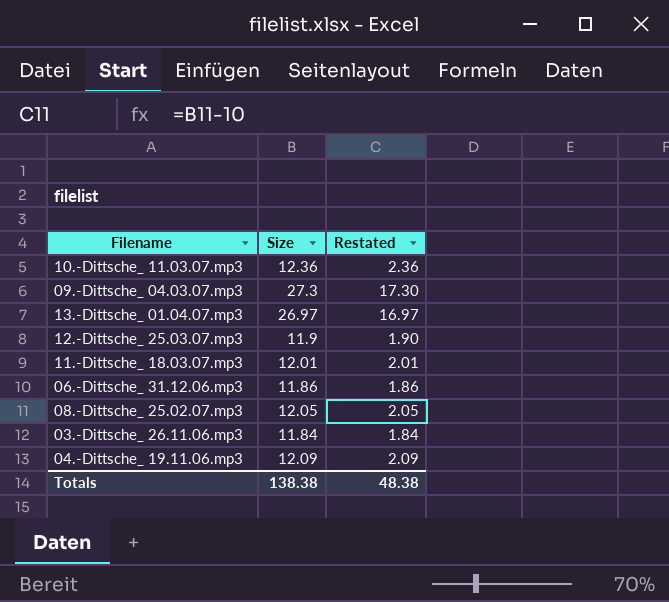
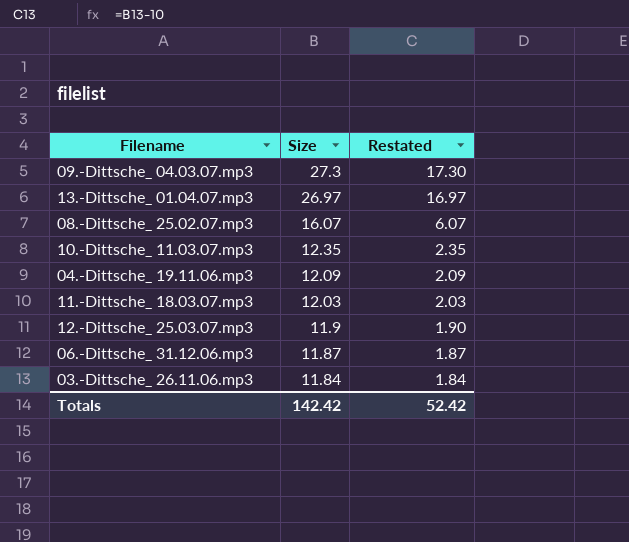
row order: none -> Size descending
08.-Dittsche_ 25.02.07.mp3 | Size: 12.05 -> 16.07
08.-Dittsche_ 25.02.07.mp3 | Restated: 2.05 -> 6.07
10.-Dittsche_ 11.03.07.mp3 | Size: 12.36 -> 12.35
10.-Dittsche_ 11.03.07.mp3 | Restated: 2.36 -> 2.35
11.-Dittsche_ 18.03.07.mp3 | Size: 12.01 -> 12.03
11.-Dittsche_ 18.03.07.mp3 | Restated: 2.01 -> 2.03
06.-Dittsche_ 31.12.06.mp3 | Size: 11.86 -> 11.87
06.-Dittsche_ 31.12.06.mp3 | Restated: 1.86 -> 1.87
Totals | Size: 138.38 -> 142.42
Totals | Restated: 48.38 -> 52.42

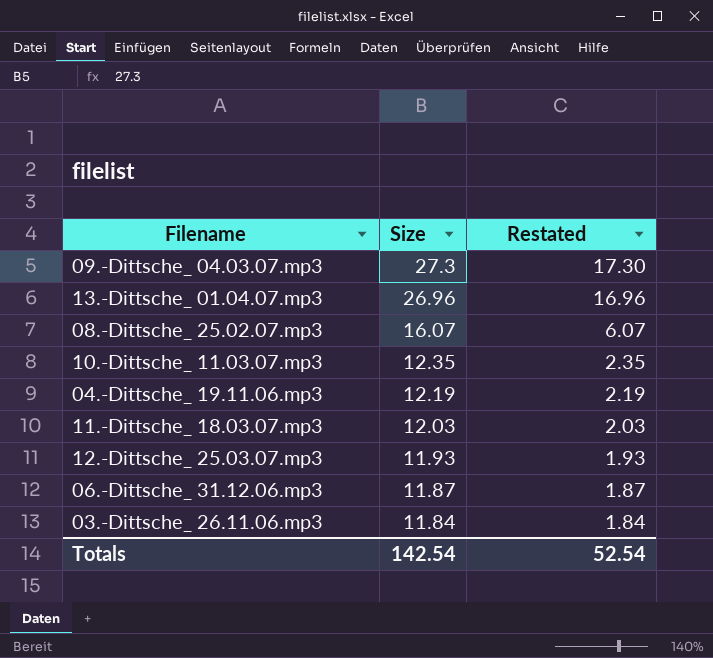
13.-Dittsche_ 01.04.07.mp3 | Size: 26.97 -> 26.96
13.-Dittsche_ 01.04.07.mp3 | Restated: 16.97 -> 16.96
04.-Dittsche_ 19.11.06.mp3 | Size: 12.09 -> 12.19
04.-Dittsche_ 19.11.06.mp3 | Restated: 2.09 -> 2.19
12.-Dittsche_ 25.03.07.mp3 | Size: 11.9 -> 11.93
12.-Dittsche_ 25.03.07.mp3 | Restated: 1.90 -> 1.93
Totals | Size: 142.42 -> 142.54
Totals | Restated: 52.42 -> 52.54

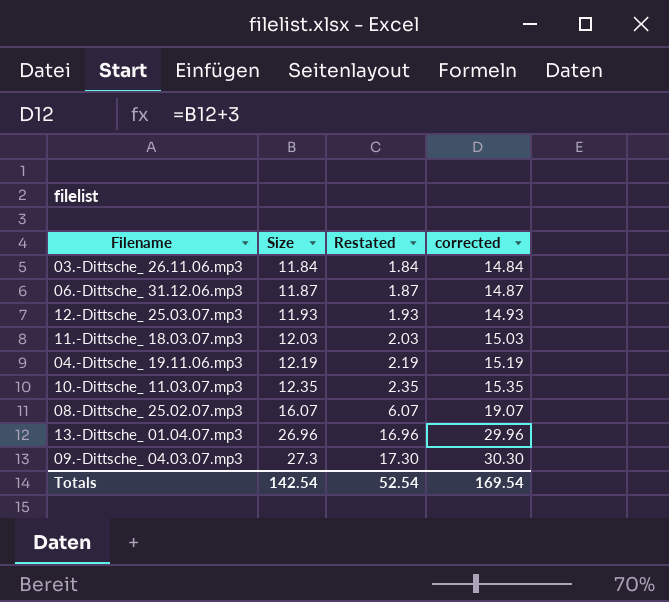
row order: Size descending -> Size ascending
column corrected | formula: none -> [Size] + 3

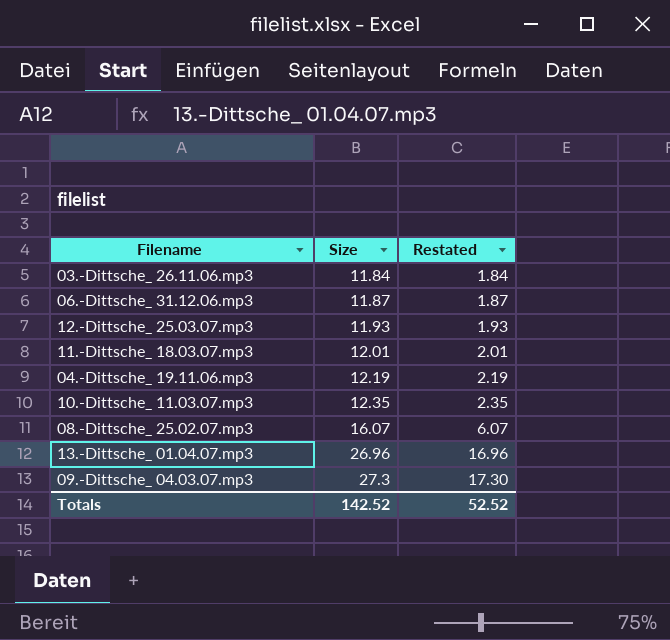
column corrected | formula: [Size] + 3 -> none
11.-Dittsche_ 18.03.07.mp3 | Size: 12.03 -> 12.01
11.-Dittsche_ 18.03.07.mp3 | Restated: 2.03 -> 2.01
Totals | Size: 142.54 -> 142.52
Totals | Restated: 52.54 -> 52.52

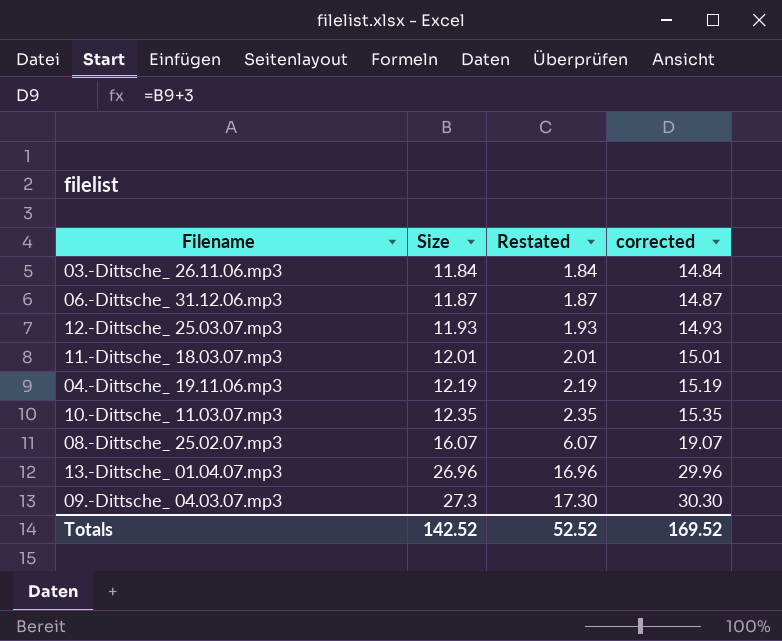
column corrected | formula: none -> [Size] + 3

